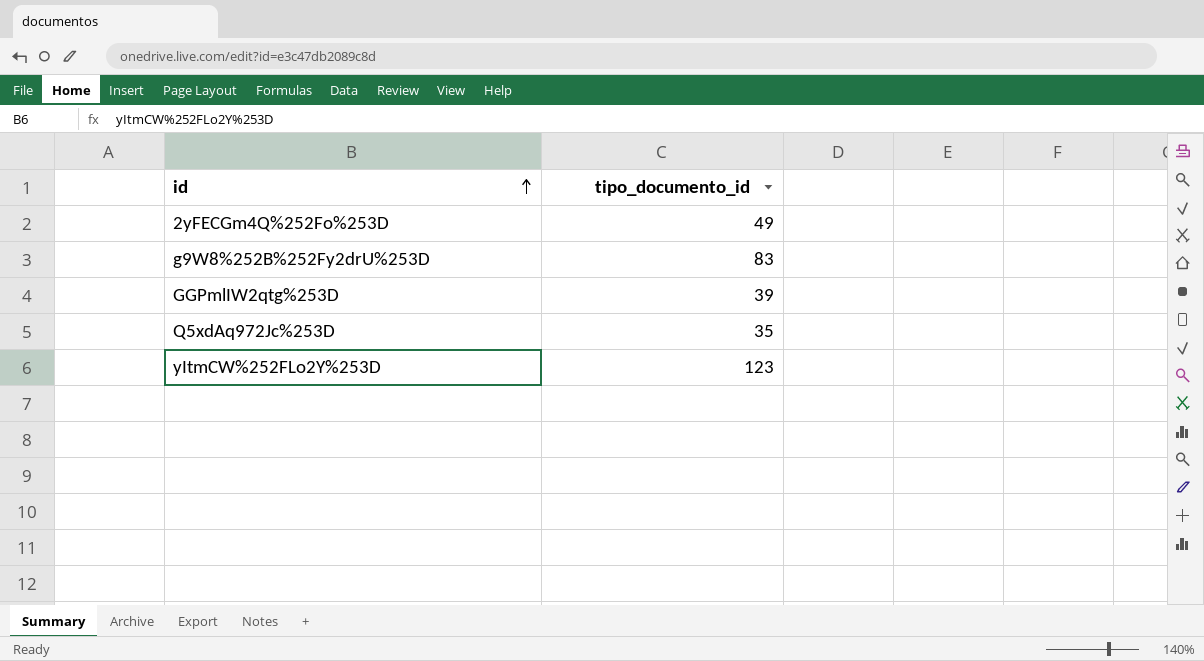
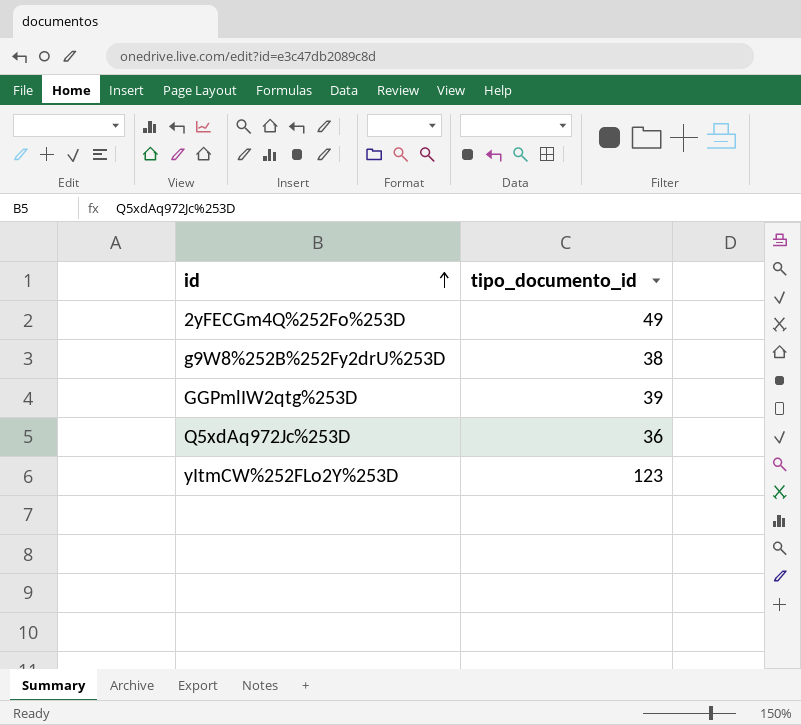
g9W8%252B%252Fy2drU%253D | tipo_documento_id: 83 -> 38
Q5xdAq972Jc%253D | tipo_documento_id: 35 -> 36

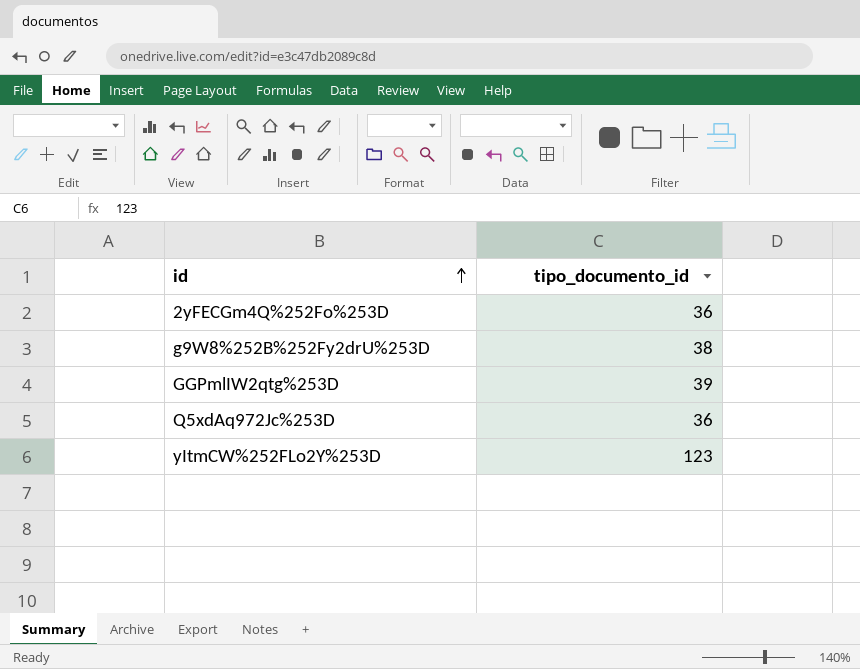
2yFECGm4Q%252Fo%253D | tipo_documento_id: 49 -> 36

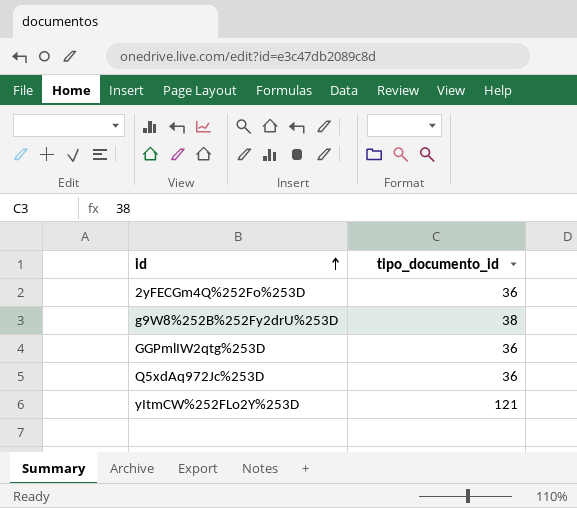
GGPmlIW2qtg%253D | tipo_documento_id: 39 -> 36
yItmCW%252FLo2Y%253D | tipo_documento_id: 123 -> 121

